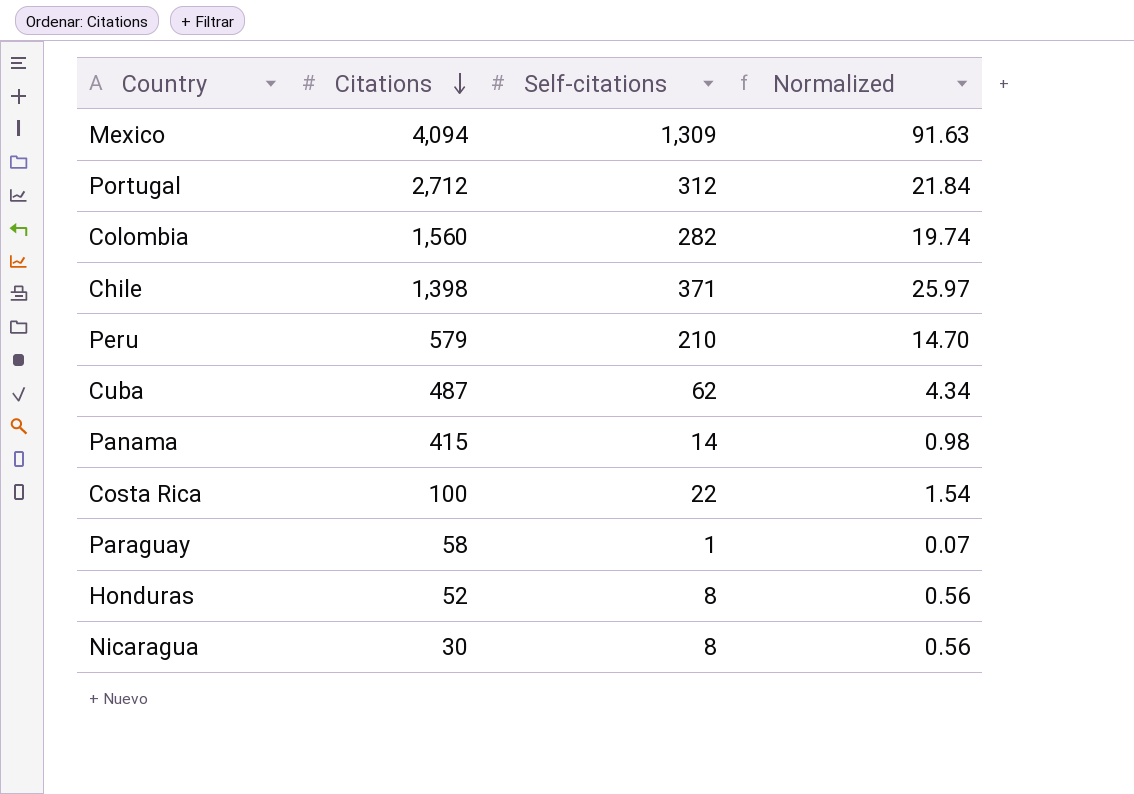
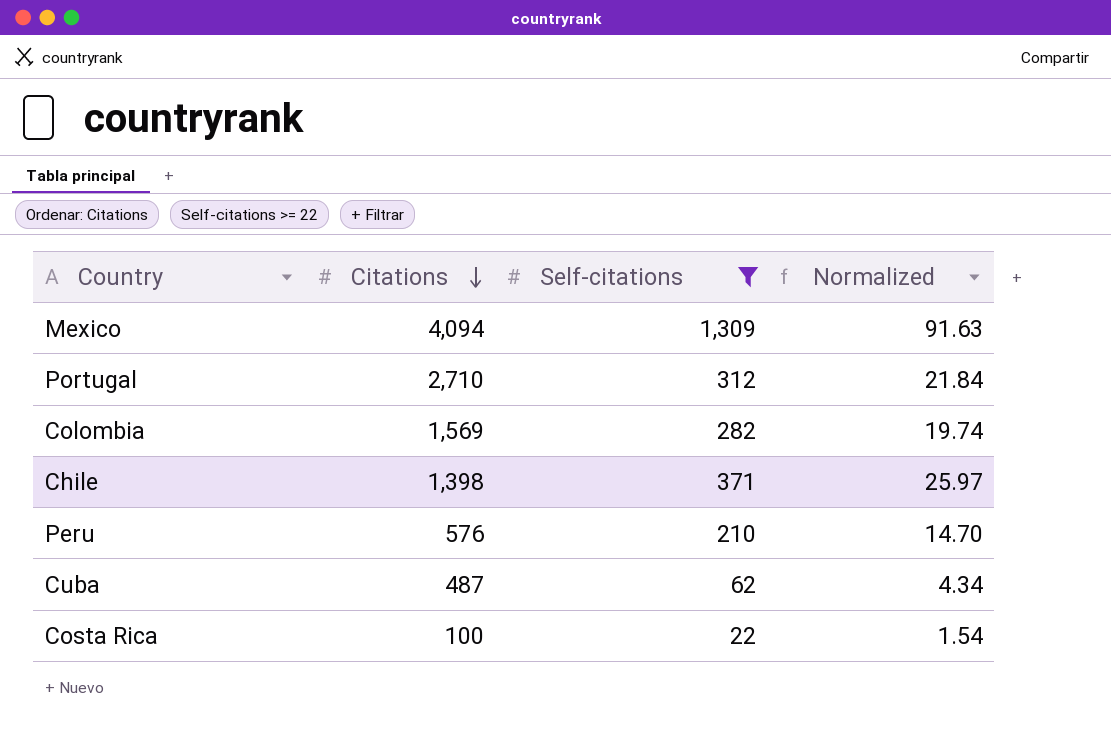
filter: none -> Self-citations >= 22
Portugal | Citations: 2,712 -> 2,710
Colombia | Citations: 1,560 -> 1,569
Peru | Citations: 579 -> 576

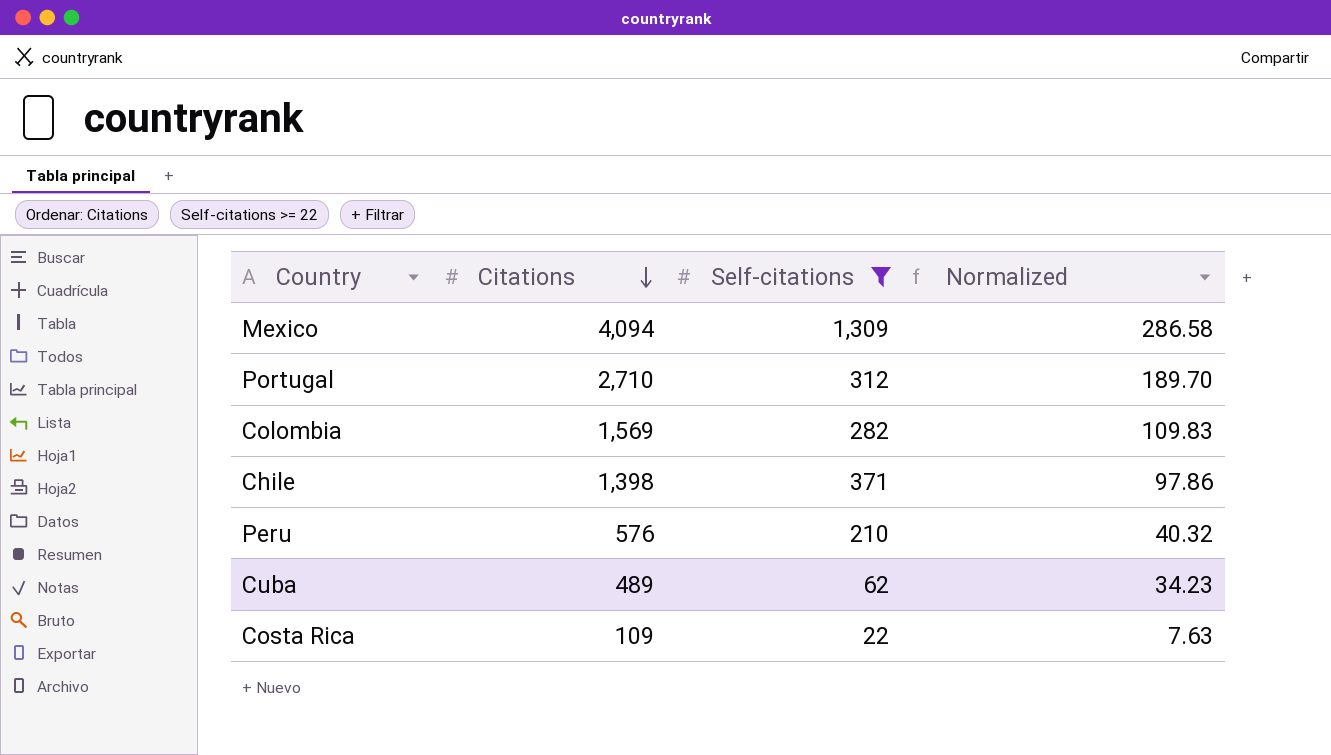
column Normalized | formula: [Self-citations] * 0.07 -> [Citations] * 0.07
Cuba | Citations: 487 -> 489
Costa Rica | Citations: 100 -> 109

